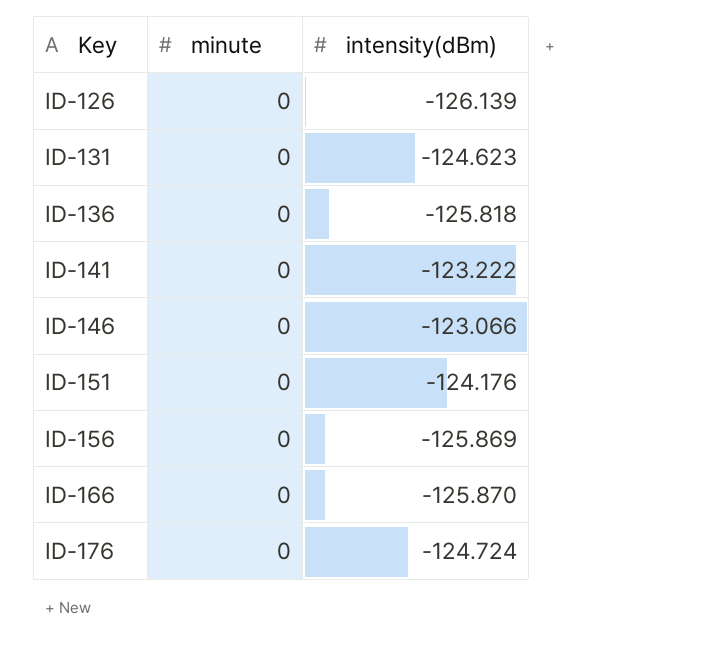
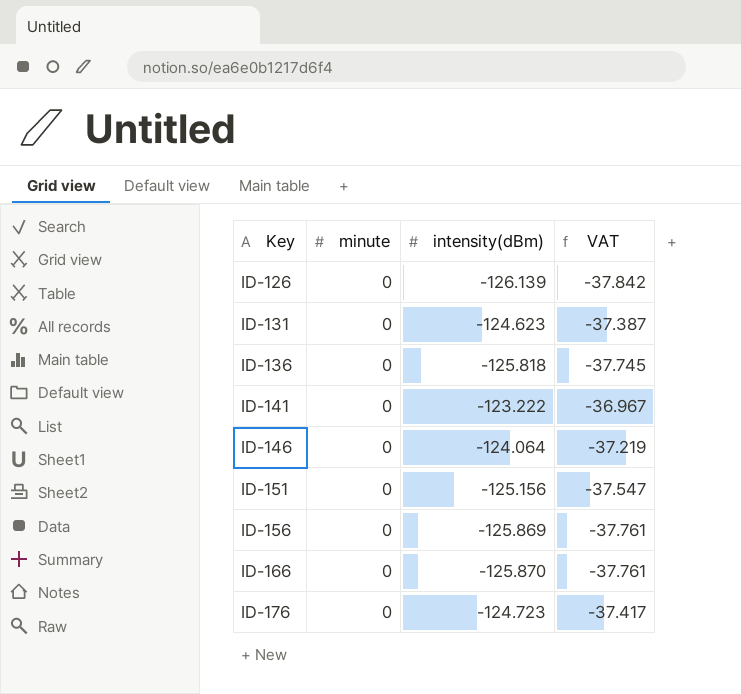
column VAT | formula: none -> [intensity(dBm)] * 0.3
ID-146 | intensity(dBm): -123.066 -> -124.064
ID-151 | intensity(dBm): -124.176 -> -125.156
ID-176 | intensity(dBm): -124.724 -> -124.723

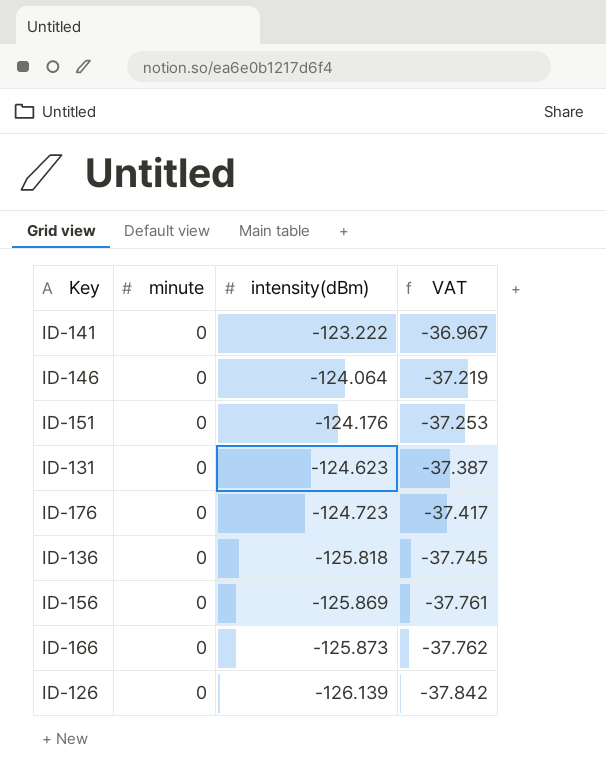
row order: Key ascending -> intensity(dBm) descending
ID-151 | intensity(dBm): -125.156 -> -124.176
ID-151 | VAT: -37.547 -> -37.253
ID-166 | intensity(dBm): -125.870 -> -125.873
ID-166 | VAT: -37.761 -> -37.762

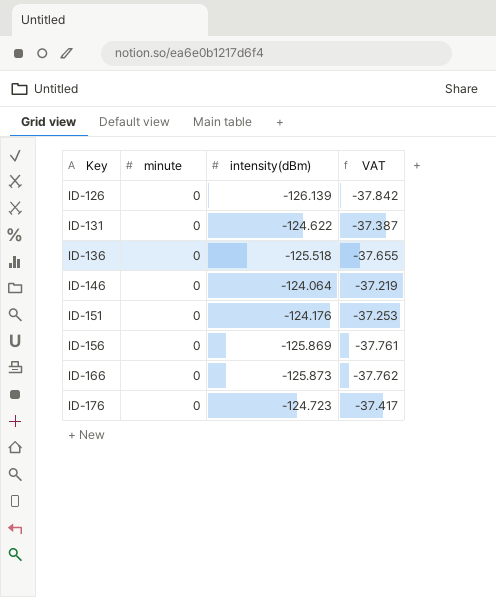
row order: intensity(dBm) descending -> Key ascending
row ID-141: 0 | -123.222 | -36.967 -> none
ID-131 | intensity(dBm): -124.623 -> -124.622
ID-136 | intensity(dBm): -125.818 -> -125.518
ID-136 | VAT: -37.745 -> -37.655

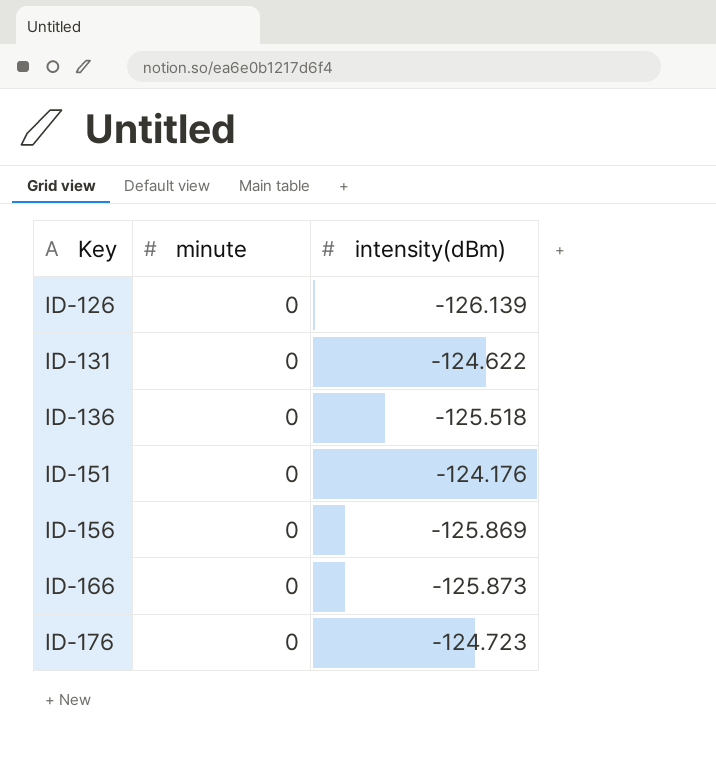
column VAT | formula: [intensity(dBm)] * 0.3 -> none
row ID-146: 0 | -124.064 | -37.219 -> none

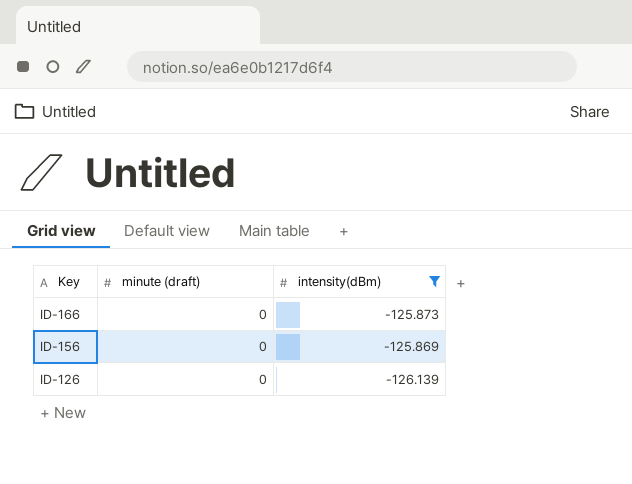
filter: none -> intensity(dBm) <= -125.869
row order: Key ascending -> Key descending
column name: minute -> minute (draft)

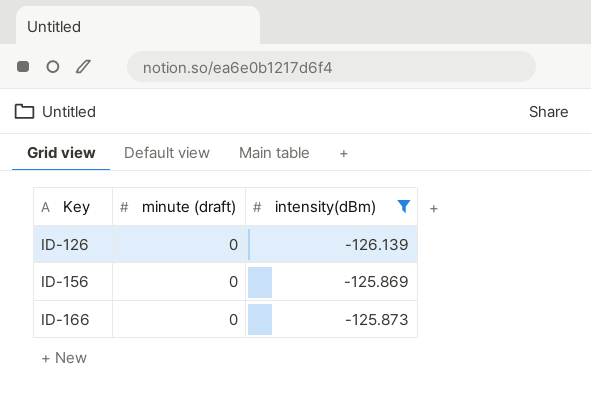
row order: Key descending -> Key ascending

